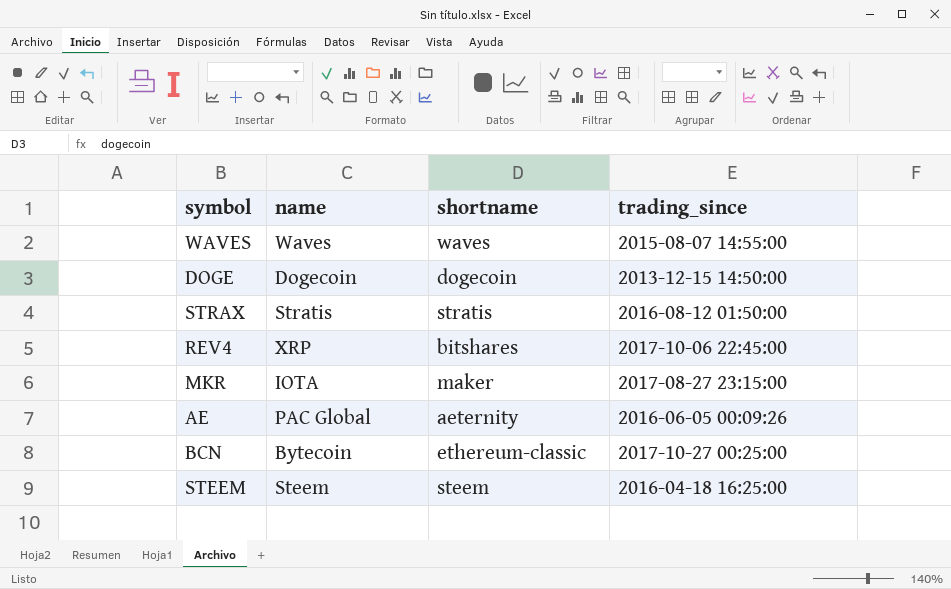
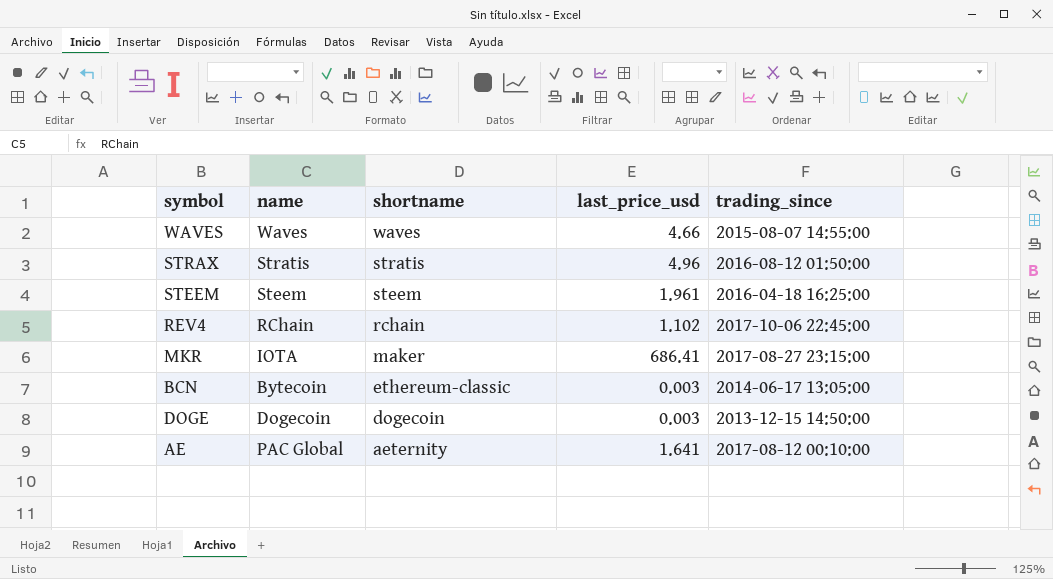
row order: none -> shortname descending
column last_price_usd | position: none -> 4
REV4 | name: XRP -> RChain
REV4 | shortname: bitshares -> rchain
BCN | trading_since: 2017-10-27 00:25:00 -> 2014-06-17 13:05:00
AE | trading_since: 2016-06-05 00:09:26 -> 2017-08-12 00:10:00

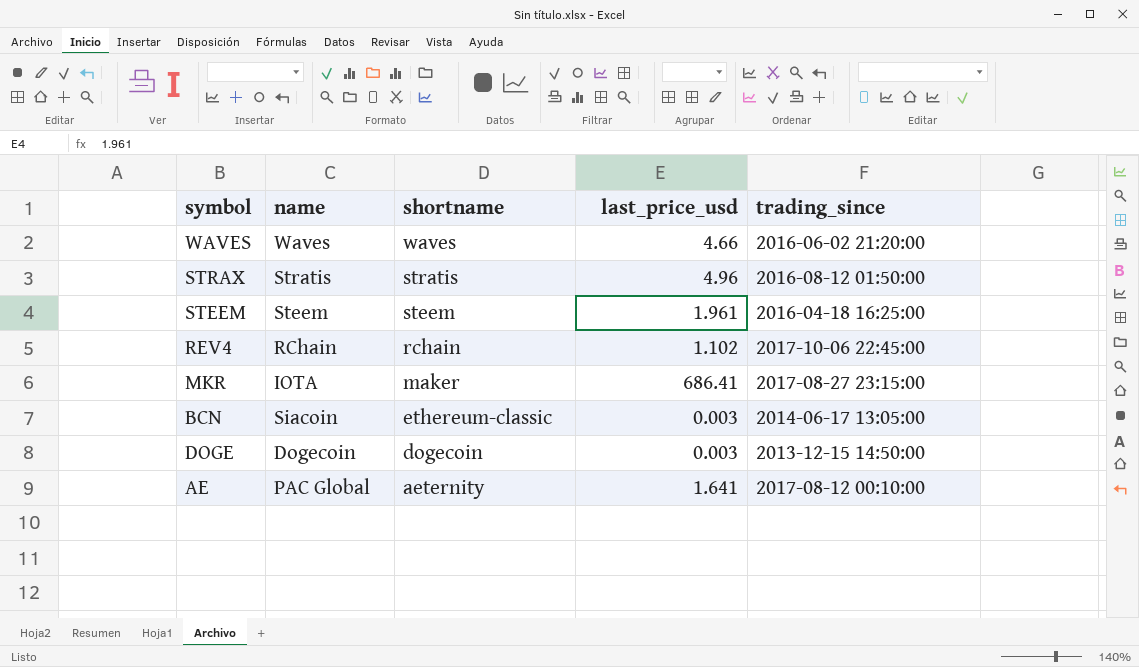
WAVES | trading_since: 2015-08-07 14:55:00 -> 2016-06-02 21:20:00
BCN | name: Bytecoin -> Siacoin

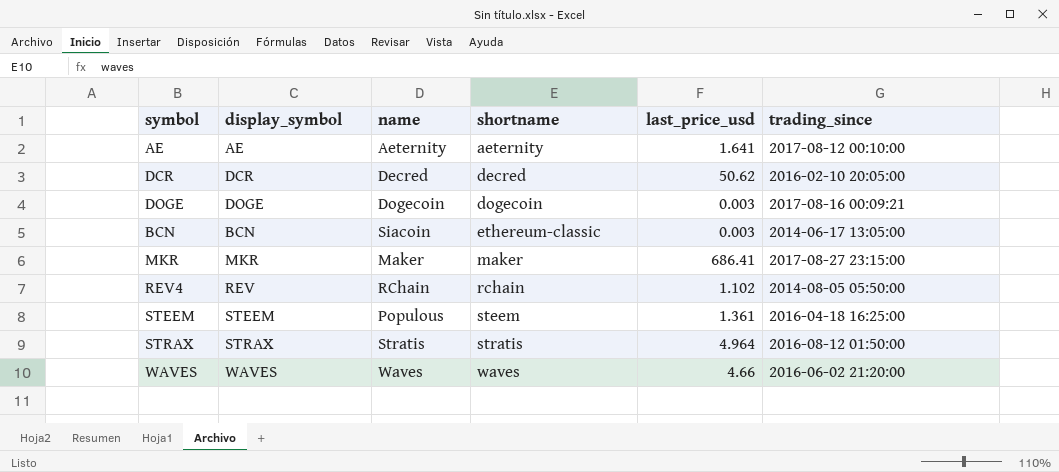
row order: shortname descending -> shortname ascending
column display_symbol | position: none -> 2
AE | name: PAC Global -> Aeternity
row DCR: none -> DCR | Decred | decred | 50.62 | 2016-02-10 20:05:00
DOGE | trading_since: 2013-12-15 14:50:00 -> 2017-08-16 00:09:21
MKR | name: IOTA -> Maker
REV4 | trading_since: 2017-10-06 22:45:00 -> 2014-08-05 05:50:00
STEEM | name: Steem -> Populous
STEEM | last_price_usd: 1.961 -> 1.361
STRAX | last_price_usd: 4.96 -> 4.964

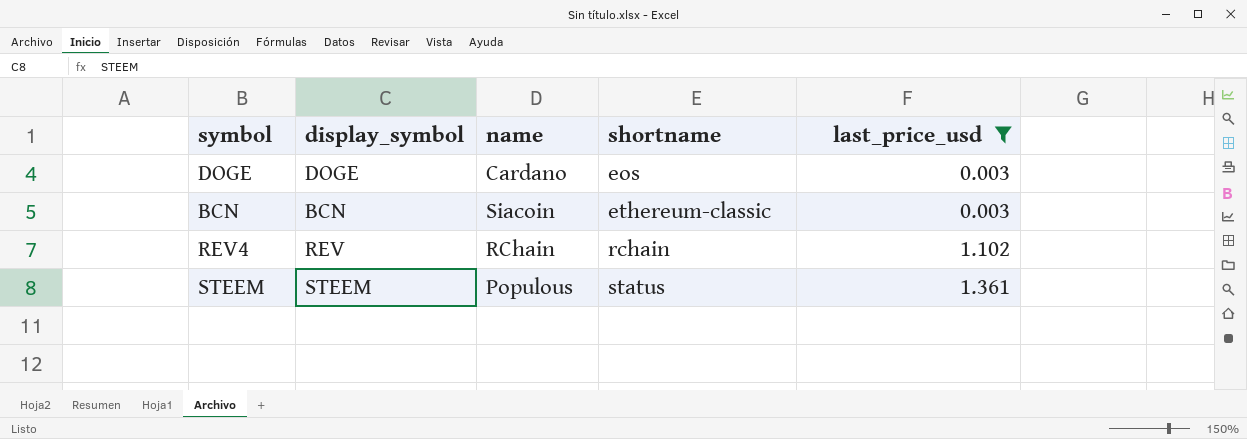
filter: none -> last_price_usd <= 1.361
column trading_since | position: 6 -> none
DOGE | name: Dogecoin -> Cardano
DOGE | shortname: dogecoin -> eos
STEEM | shortname: steem -> status

